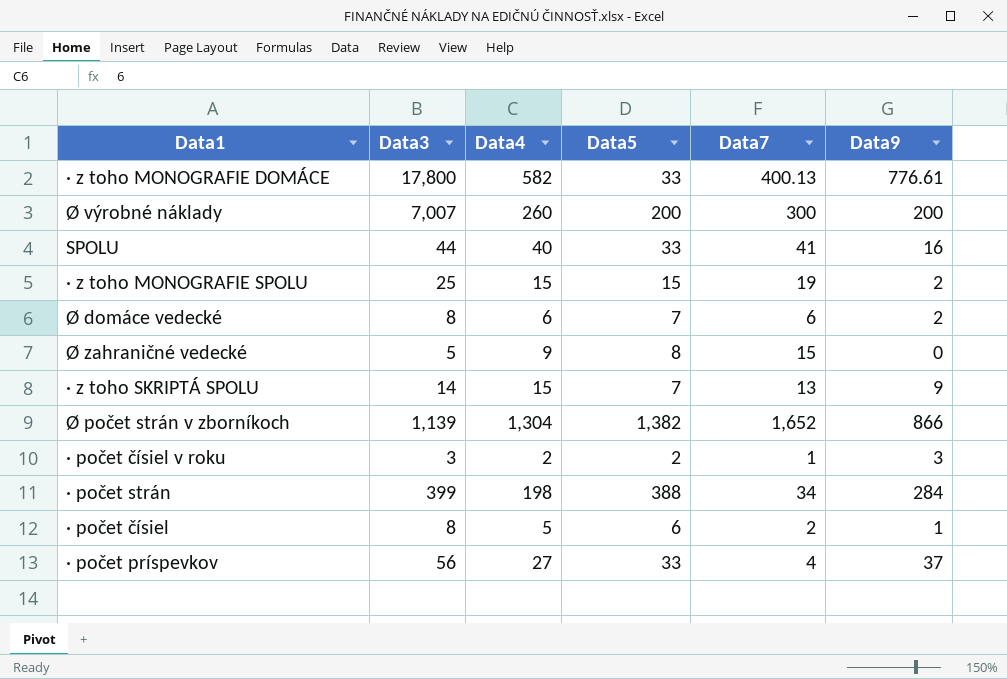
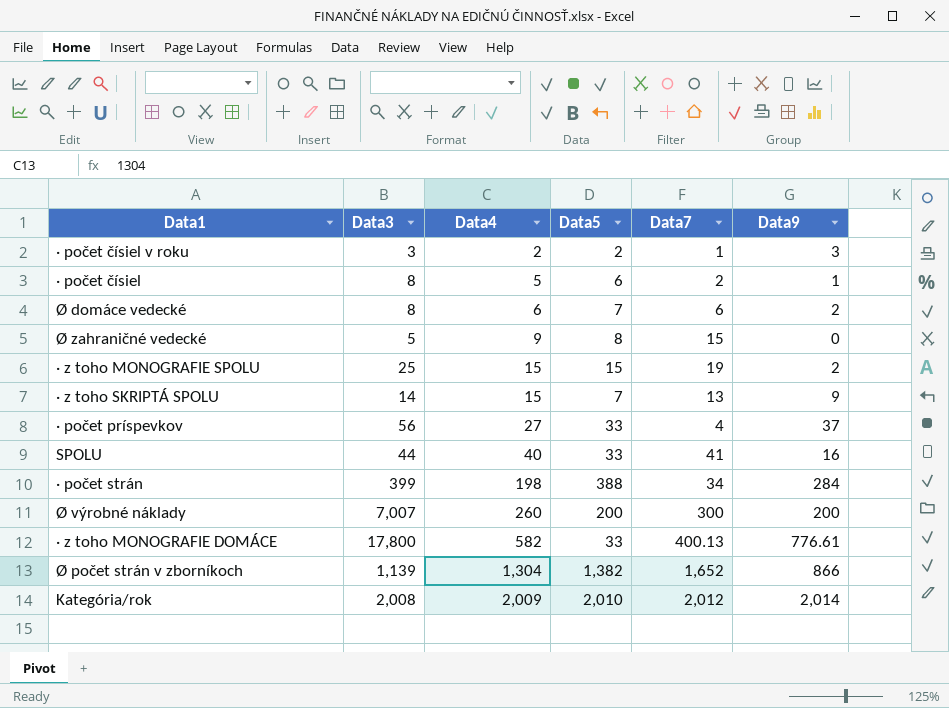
row order: none -> Data4 ascending
row Kategória/rok: none -> 2,008 | 2,009 | 2,010 | 2,012 | 2,014

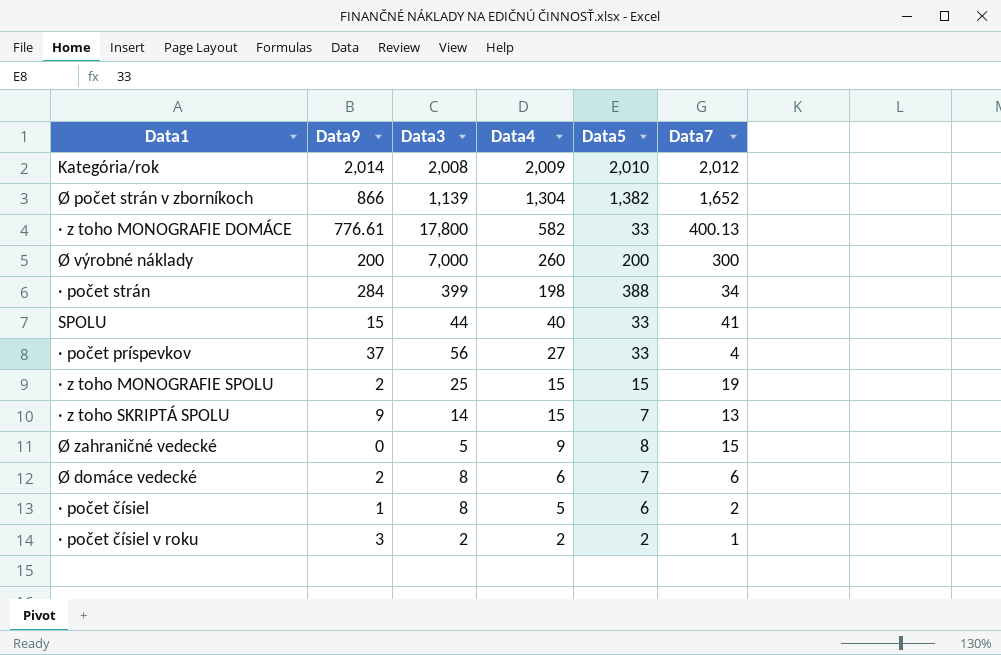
row order: Data4 ascending -> Data4 descending
column Data9 | position: 6 -> 2
Ø výrobné náklady | Data3: 7,007 -> 7,000
SPOLU | Data9: 16 -> 15
· počet čísiel v roku | Data3: 3 -> 2

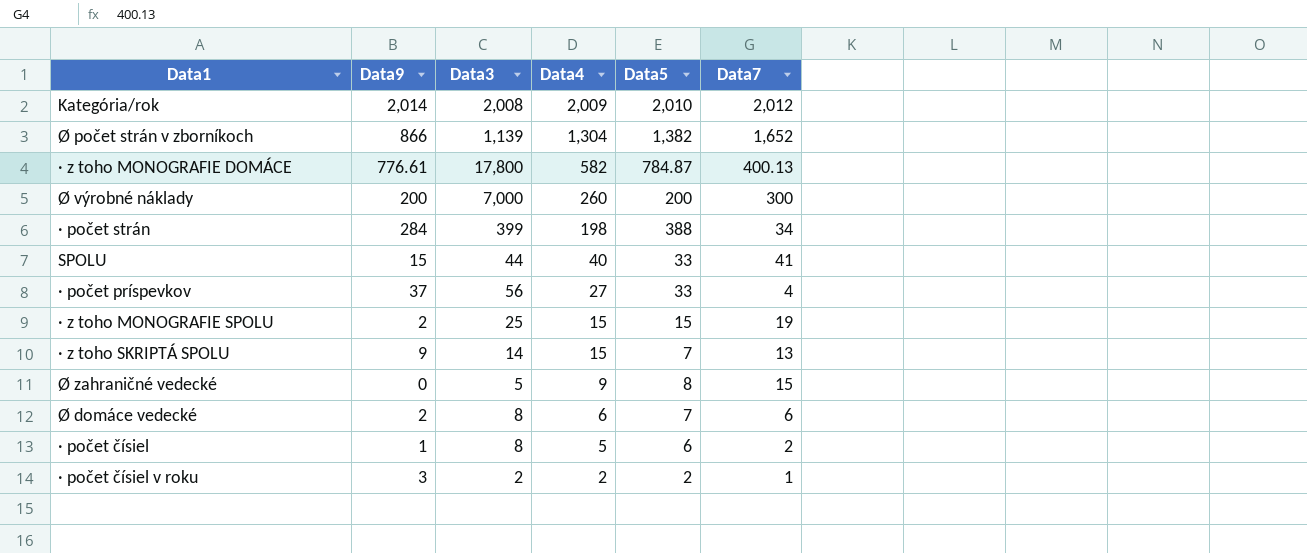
· z toho MONOGRAFIE DOMÁCE | Data5: 33 -> 784.87

